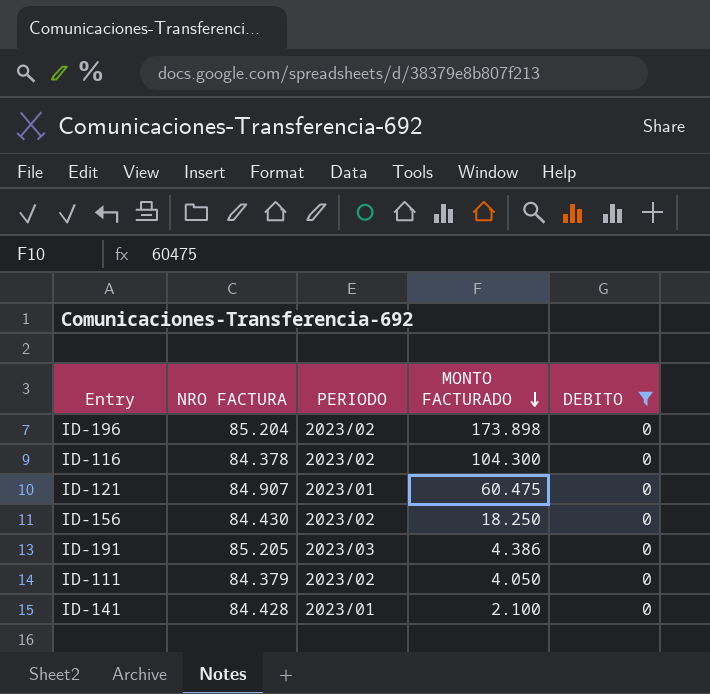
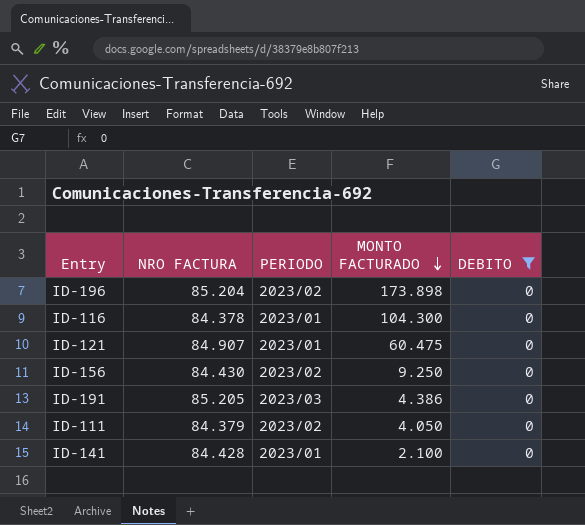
ID-116 | PERIODO: 2023/02 -> 2023/01
ID-156 | MONTO FACTURADO: 18.250 -> 9.250

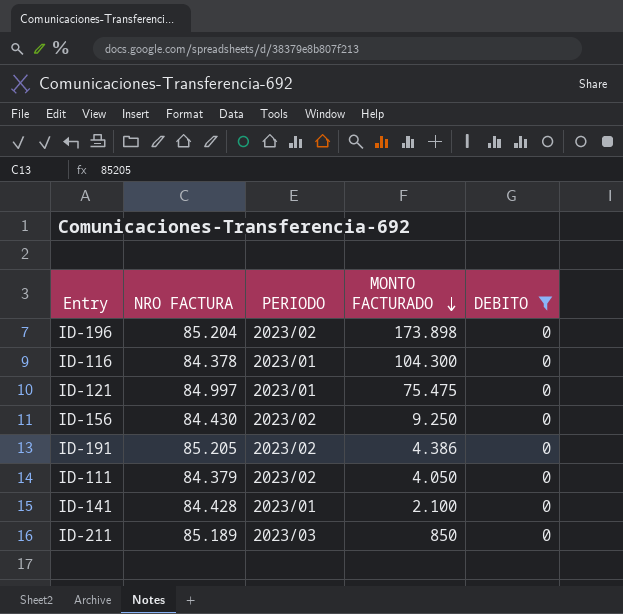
ID-121 | NRO FACTURA: 84.907 -> 84.997
ID-121 | MONTO FACTURADO: 60.475 -> 75.475
ID-191 | PERIODO: 2023/03 -> 2023/02
row ID-211: none -> 85.189 | 2023/03 | 850 | 0

